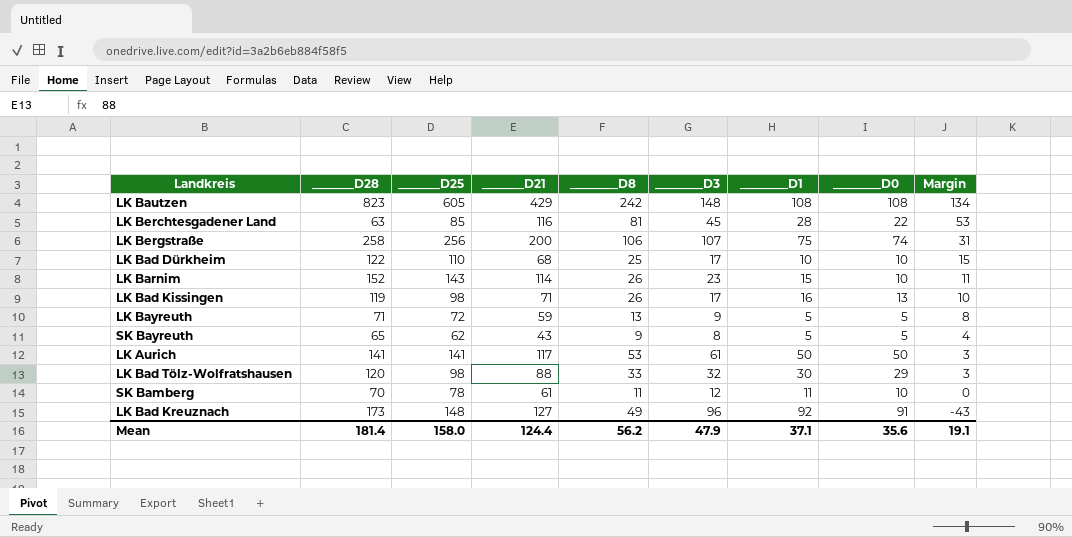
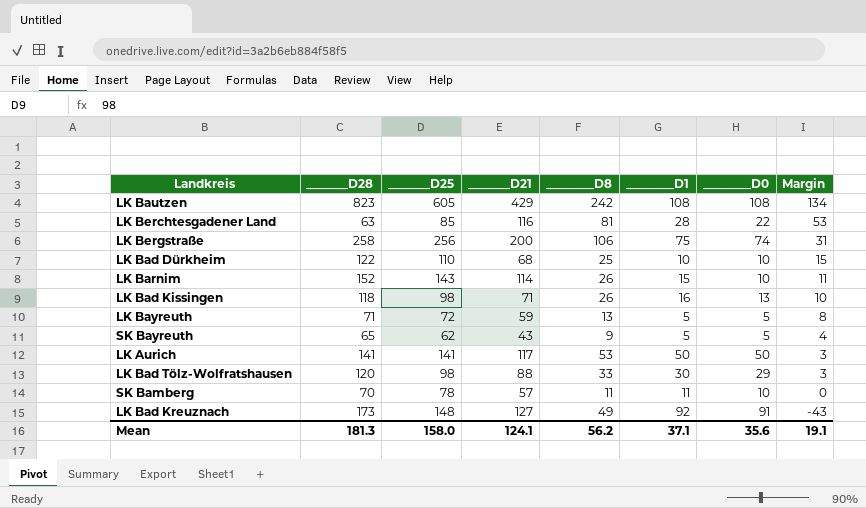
column ________D3 | position: 6 -> none
LK Bad Kissingen | _______D28: 119 -> 118
SK Bamberg | _______D21: 61 -> 57
Mean | _______D28: 181.4 -> 181.3
Mean | _______D21: 124.4 -> 124.1

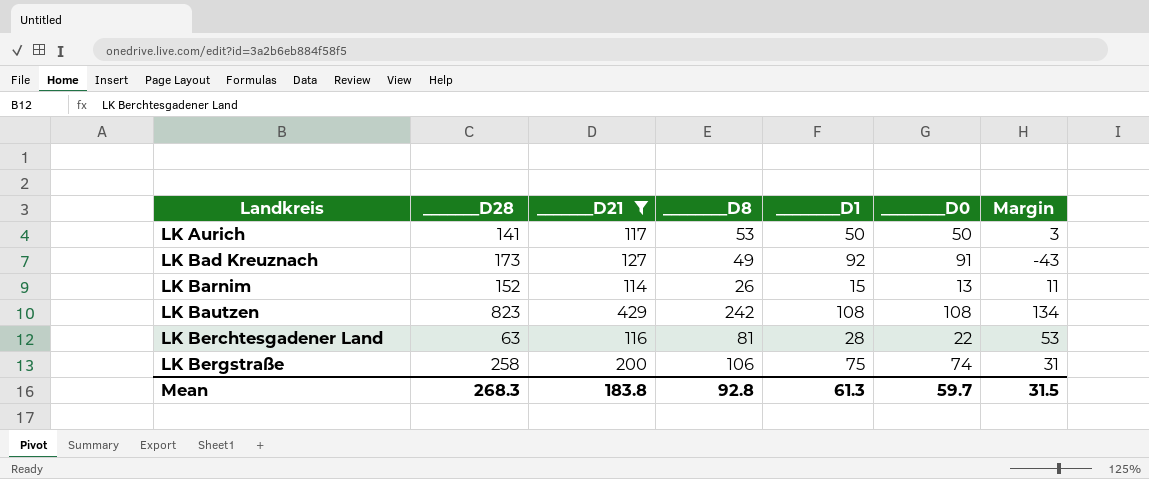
filter: none -> _______D21 >= 114
row order: Margin descending -> Landkreis ascending
column _______D25 | position: 3 -> none
LK Barnim | ________D0: 10 -> 13
Mean | _______D28: 181.3 -> 268.3
Mean | _______D21: 124.1 -> 183.8
Mean | ________D8: 56.2 -> 92.8
Mean | ________D1: 37.1 -> 61.3
Mean | ________D0: 35.6 -> 59.7
Mean | Margin: 19.1 -> 31.5

